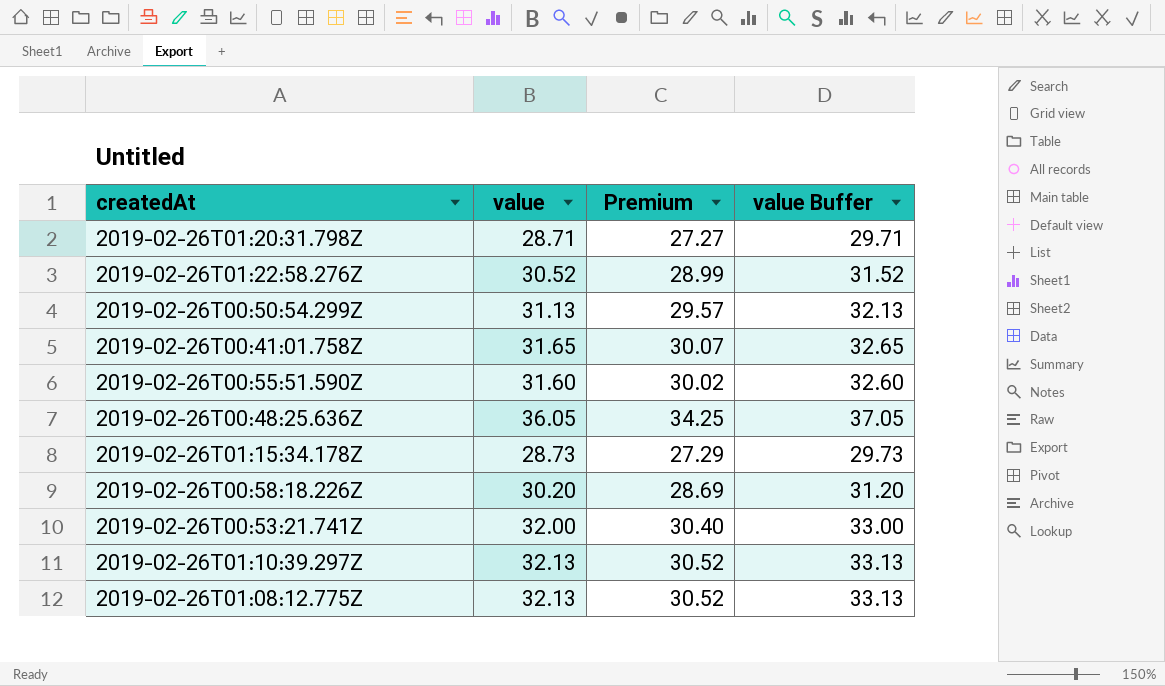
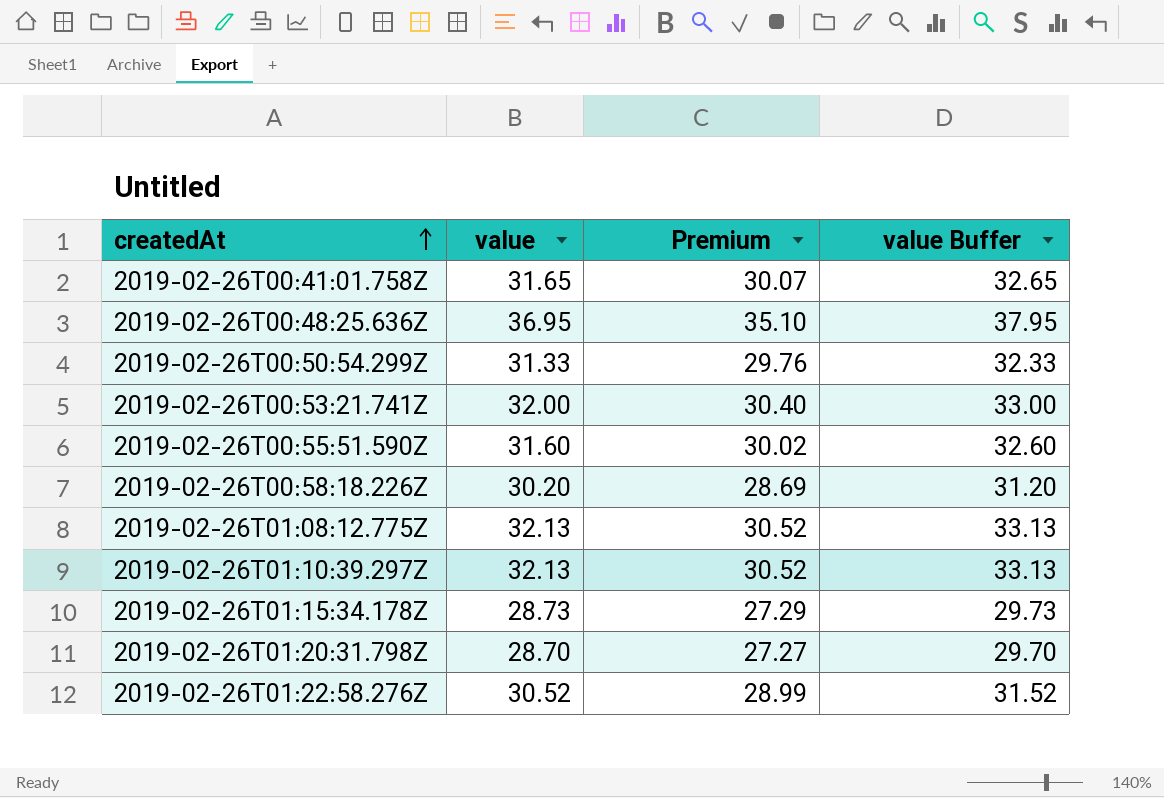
row order: none -> createdAt ascending
2019-02-26T00:48:25.636Z | value: 36.05 -> 36.95
2019-02-26T00:48:25.636Z | Premium: 34.25 -> 35.10
2019-02-26T00:48:25.636Z | value Buffer: 37.05 -> 37.95
2019-02-26T00:50:54.299Z | value: 31.13 -> 31.33
2019-02-26T00:50:54.299Z | Premium: 29.57 -> 29.76
2019-02-26T00:50:54.299Z | value Buffer: 32.13 -> 32.33
2019-02-26T01:20:31.798Z | value: 28.71 -> 28.70
2019-02-26T01:20:31.798Z | value Buffer: 29.71 -> 29.70

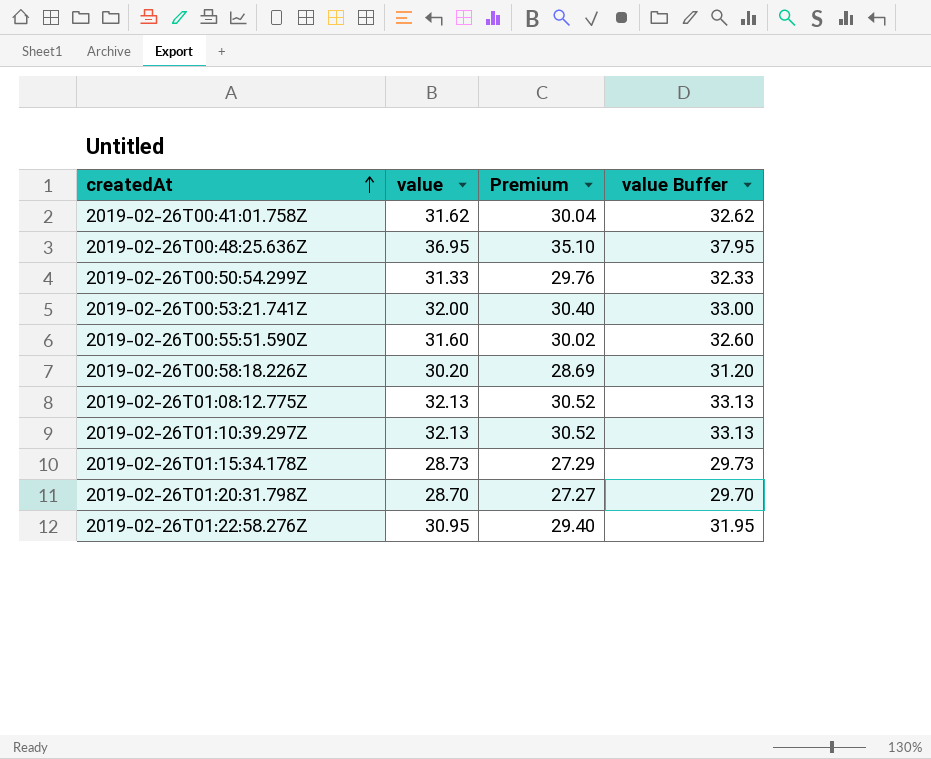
2019-02-26T00:41:01.758Z | value: 31.65 -> 31.62
2019-02-26T00:41:01.758Z | Premium: 30.07 -> 30.04
2019-02-26T00:41:01.758Z | value Buffer: 32.65 -> 32.62
2019-02-26T01:22:58.276Z | value: 30.52 -> 30.95
2019-02-26T01:22:58.276Z | Premium: 28.99 -> 29.40
2019-02-26T01:22:58.276Z | value Buffer: 31.52 -> 31.95

